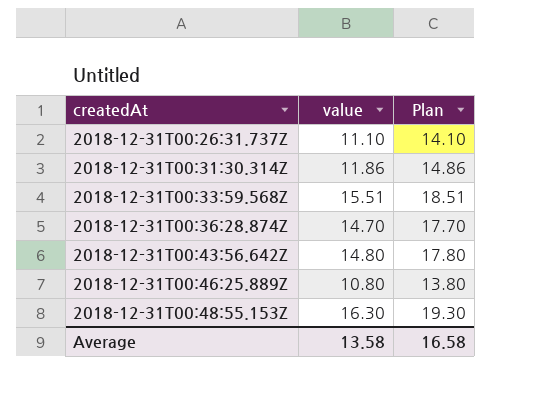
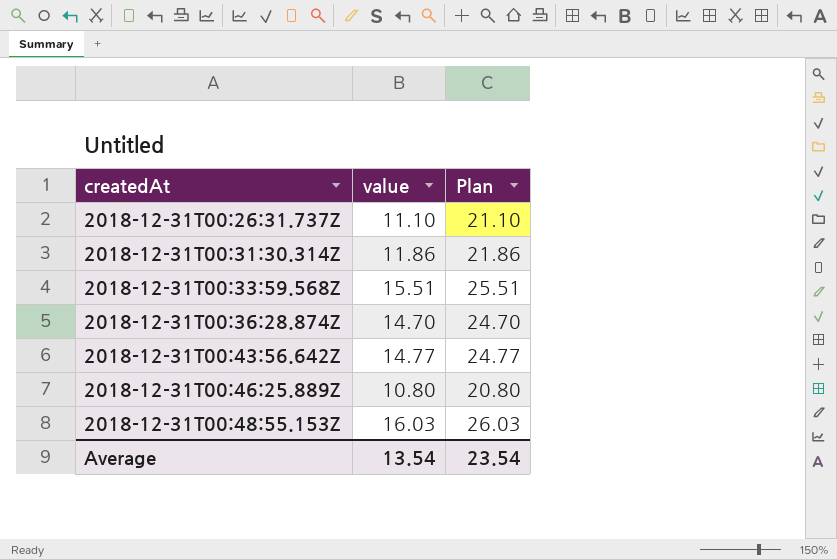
column Plan | formula: [value] + 3 -> [value] + 10
2018-12-31T00:43:56.642Z | value: 14.80 -> 14.77
2018-12-31T00:48:55.153Z | value: 16.30 -> 16.03
Average | value: 13.58 -> 13.54
Average | Plan: 16.58 -> 23.54

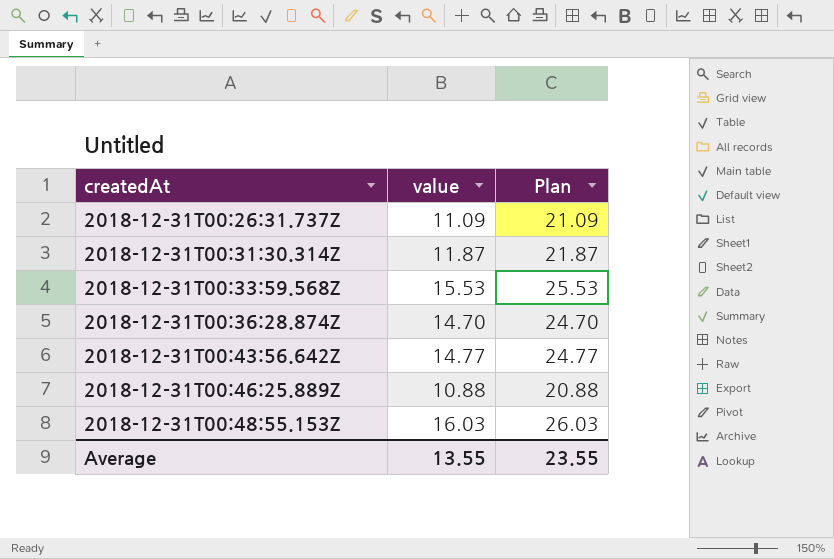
2018-12-31T00:26:31.737Z | value: 11.10 -> 11.09
2018-12-31T00:26:31.737Z | Plan: 21.10 -> 21.09
2018-12-31T00:31:30.314Z | value: 11.86 -> 11.87
2018-12-31T00:31:30.314Z | Plan: 21.86 -> 21.87
2018-12-31T00:33:59.568Z | value: 15.51 -> 15.53
2018-12-31T00:33:59.568Z | Plan: 25.51 -> 25.53
2018-12-31T00:46:25.889Z | value: 10.80 -> 10.88
2018-12-31T00:46:25.889Z | Plan: 20.80 -> 20.88
Average | value: 13.54 -> 13.55
Average | Plan: 23.54 -> 23.55

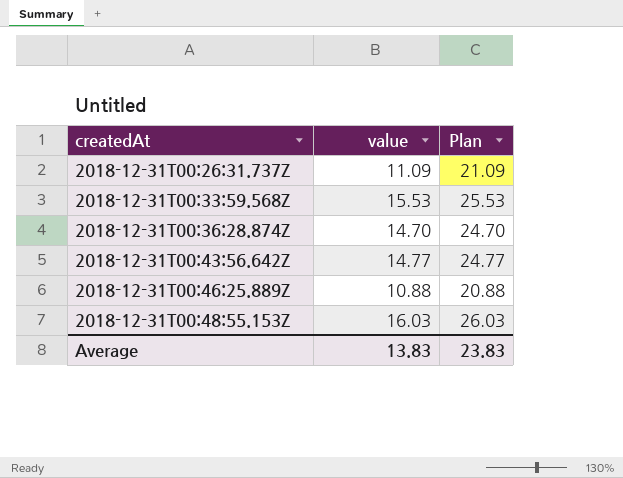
row 2018-12-31T00:31:30.314Z: 11.87 | 21.87 -> none
Average | value: 13.55 -> 13.83
Average | Plan: 23.55 -> 23.83

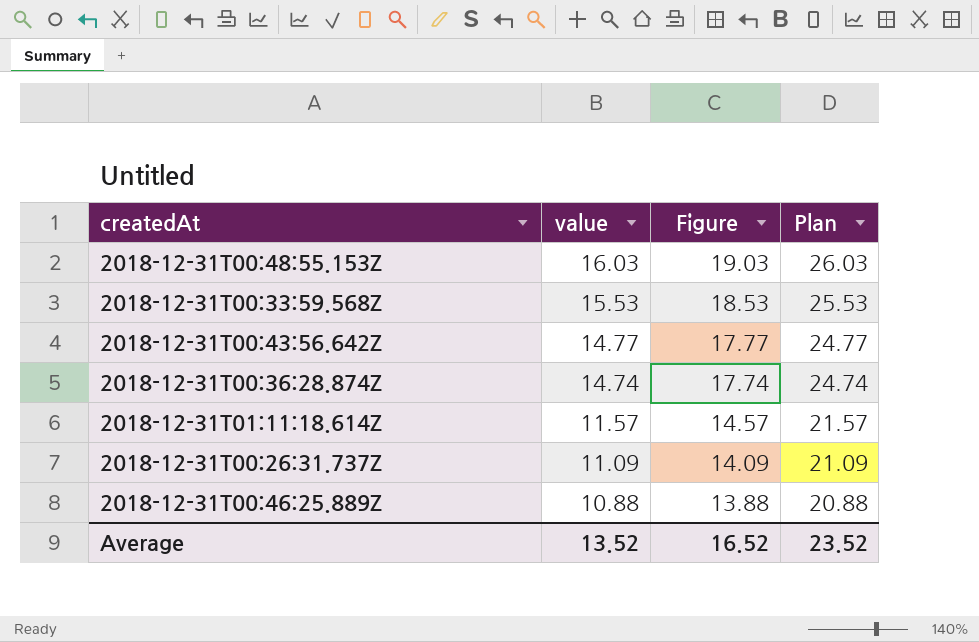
row order: createdAt ascending -> value descending
column Figure | formula: none -> [value] + 3
2018-12-31T00:36:28.874Z | value: 14.70 -> 14.74
2018-12-31T00:36:28.874Z | Plan: 24.70 -> 24.74
row 2018-12-31T01:11:18.614Z: none -> 11.57 | 14.57 | 21.57
Average | value: 13.83 -> 13.52
Average | Plan: 23.83 -> 23.52

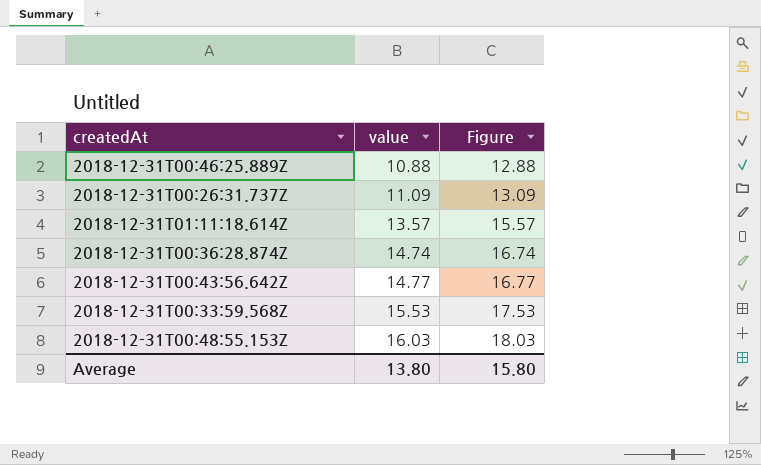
row order: value descending -> value ascending
column Plan | formula: [value] + 10 -> none
column Figure | formula: [value] + 3 -> [value] + 2
2018-12-31T01:11:18.614Z | value: 11.57 -> 13.57
Average | value: 13.52 -> 13.80
Average | Figure: 16.52 -> 15.80

